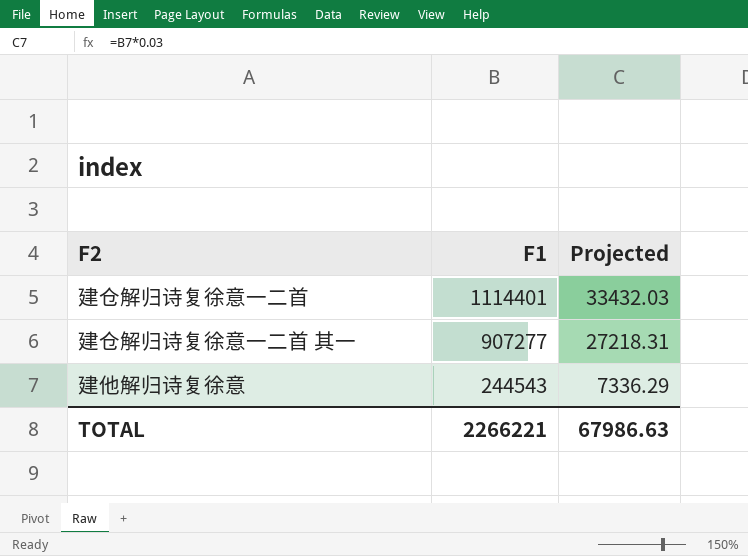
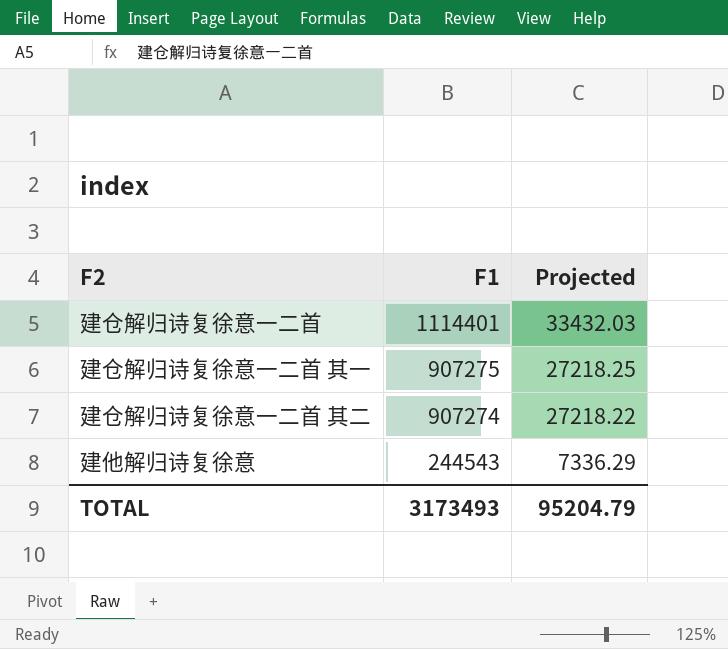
建仓解归诗复徐意一二首 其一 | F1: 907277 -> 907275
建仓解归诗复徐意一二首 其一 | Projected: 27218.31 -> 27218.25
row 建仓解归诗复徐意一二首 其二: none -> 907274 | 27218.22
TOTAL | F1: 2266221 -> 3173493
TOTAL | Projected: 67986.63 -> 95204.79

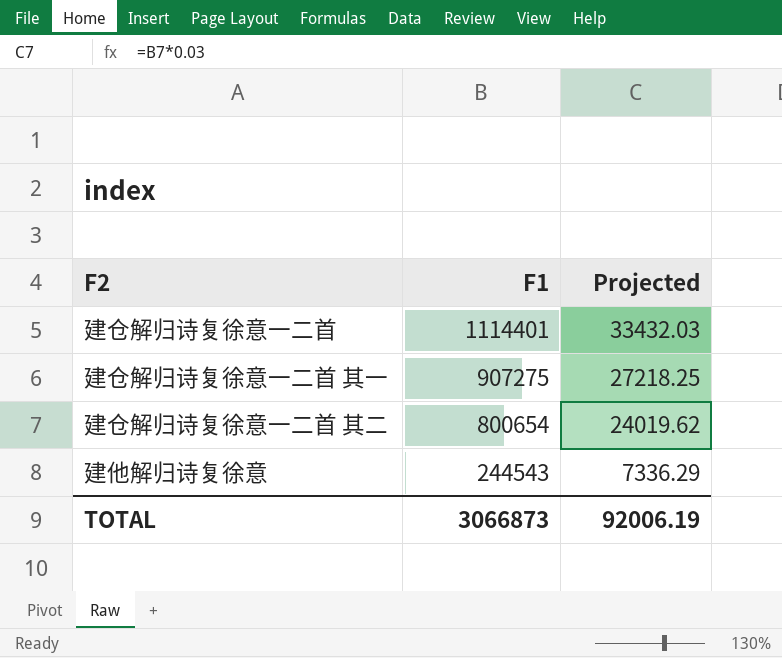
建仓解归诗复徐意一二首 其二 | F1: 907274 -> 800654
建仓解归诗复徐意一二首 其二 | Projected: 27218.22 -> 24019.62
TOTAL | F1: 3173493 -> 3066873
TOTAL | Projected: 95204.79 -> 92006.19

